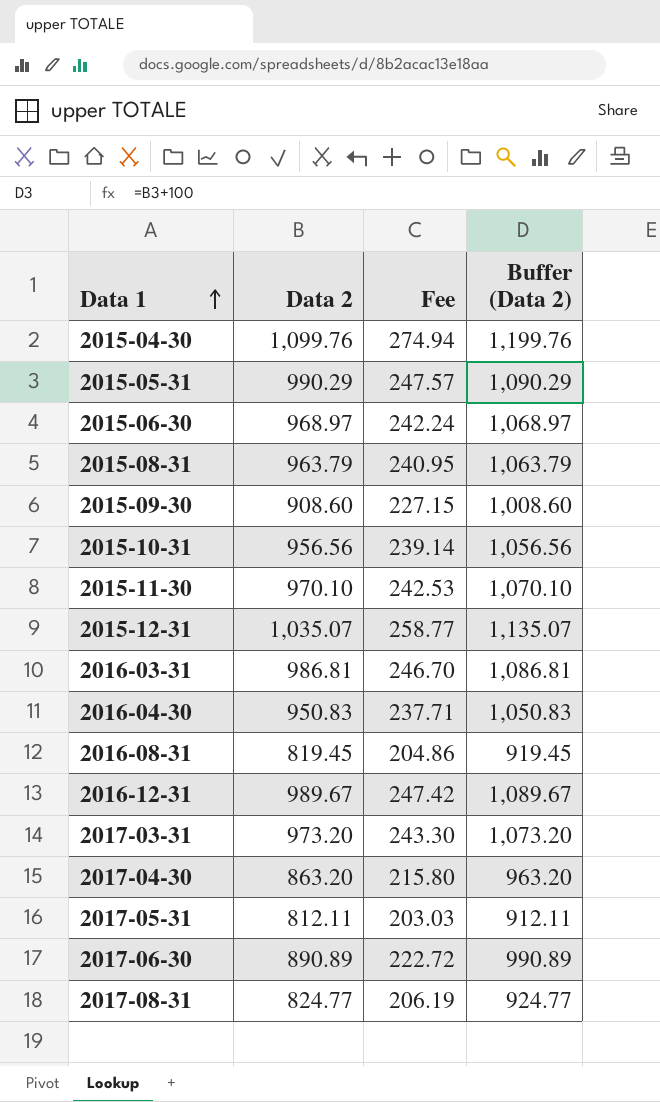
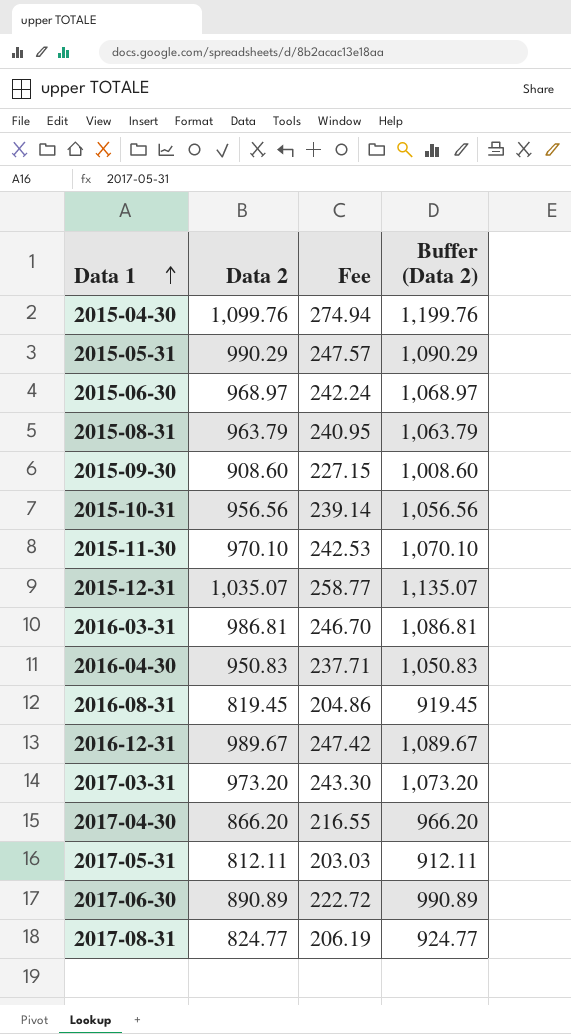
2017-04-30 | Data 2: 863.20 -> 866.20
2017-04-30 | Fee: 215.80 -> 216.55
2017-04-30 | Buffer (Data 2): 963.20 -> 966.20

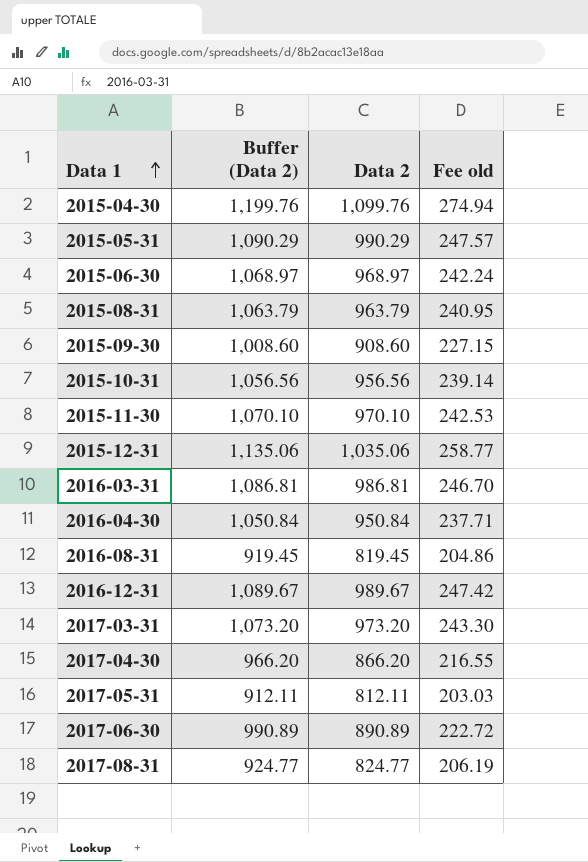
column Buffer (Data 2) | position: 4 -> 2
column name: Fee -> Fee old
2015-12-31 | Buffer (Data 2): 1,135.07 -> 1,135.06
2015-12-31 | Data 2: 1,035.07 -> 1,035.06
2016-04-30 | Buffer (Data 2): 1,050.83 -> 1,050.84
2016-04-30 | Data 2: 950.83 -> 950.84

